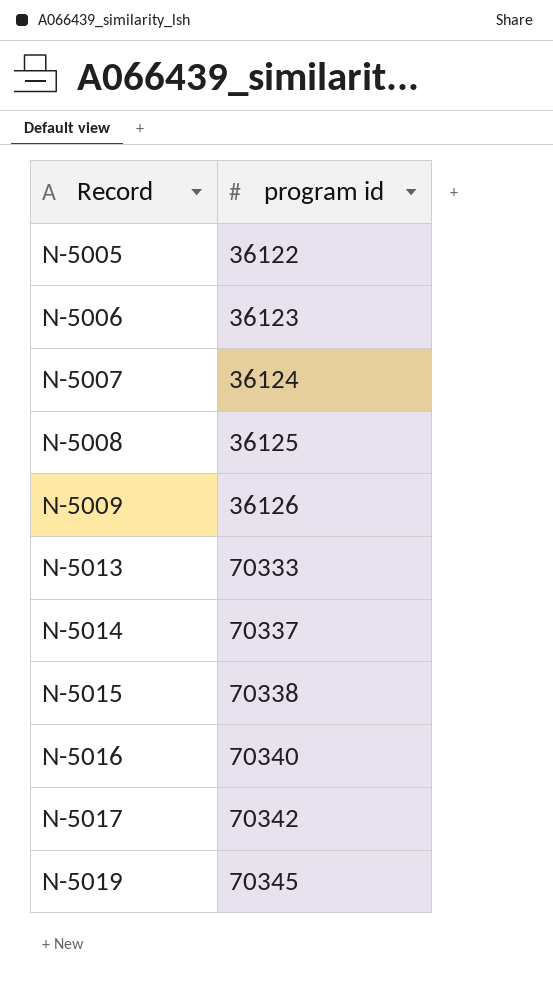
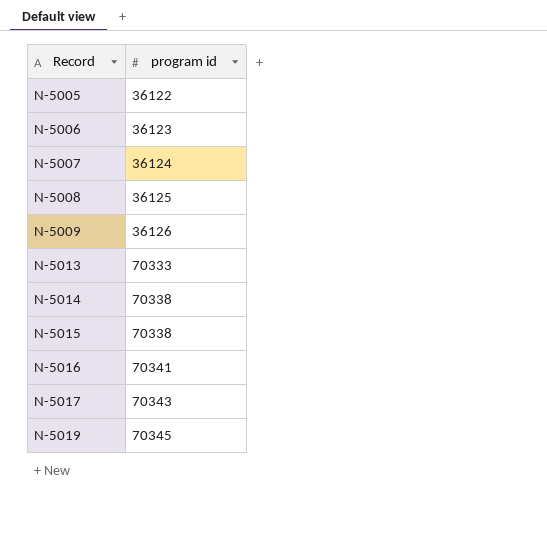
N-5014 | program id: 70337 -> 70338
N-5016 | program id: 70340 -> 70341
N-5017 | program id: 70342 -> 70343

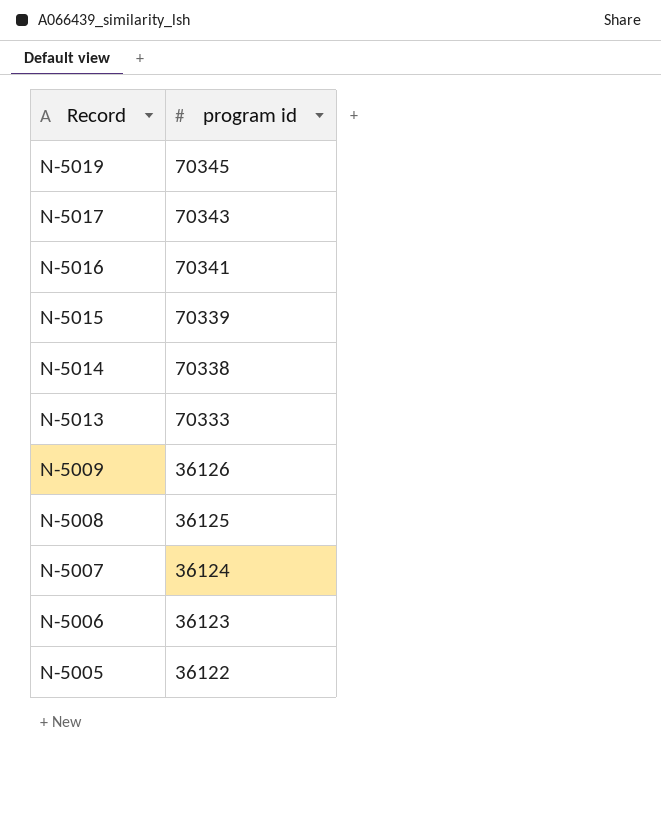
row order: Record ascending -> Record descending
N-5015 | program id: 70338 -> 70339

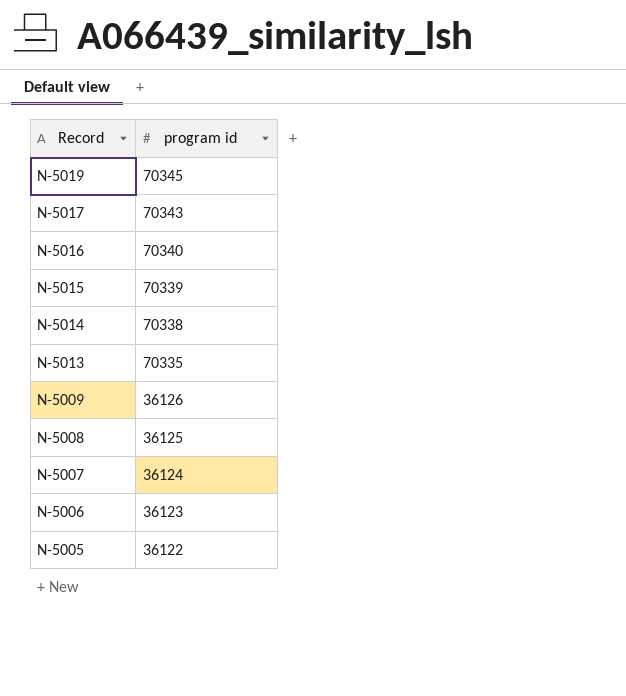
N-5016 | program id: 70341 -> 70340
N-5013 | program id: 70333 -> 70335

